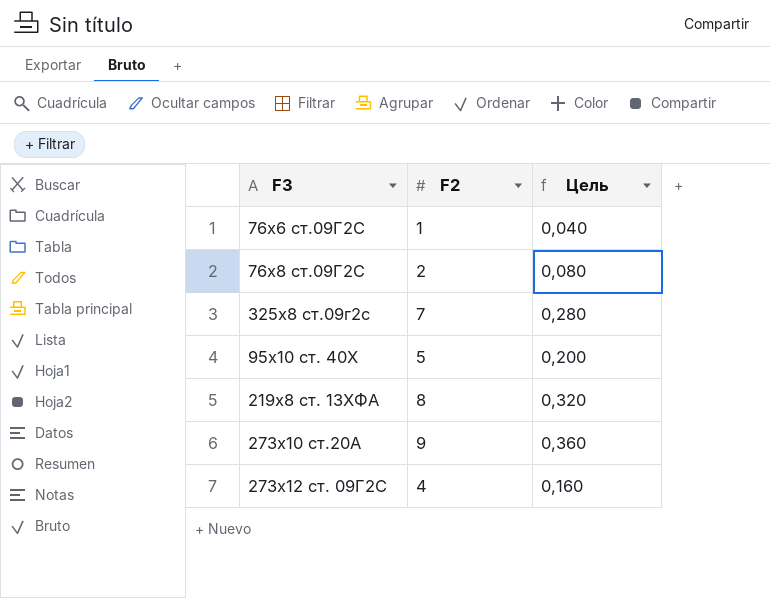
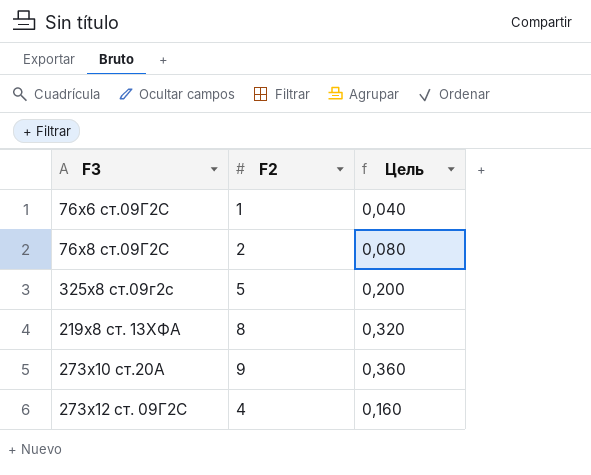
row 95х10 ст. 40Х: 5 | 0,200 -> none
325х8 ст.09г2с | F2: 7 -> 5
325х8 ст.09г2с | Цель: 0,280 -> 0,200

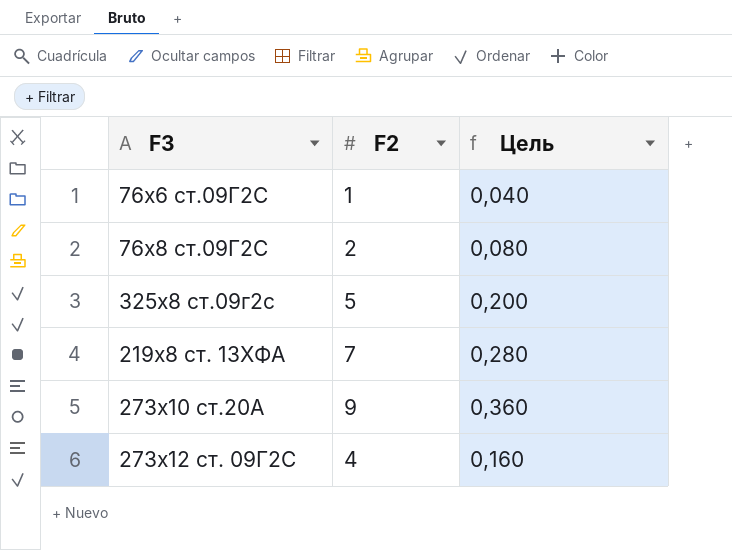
219х8 ст. 13ХФА | F2: 8 -> 7
219х8 ст. 13ХФА | Цель: 0,320 -> 0,280

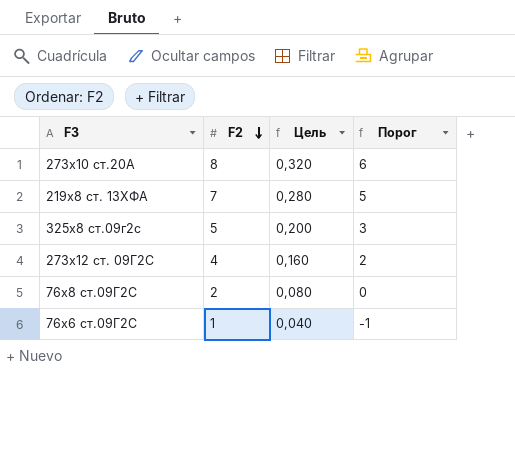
row order: none -> F2 descending
column Порог | formula: none -> [F2] - 2
273х10 ст.20А | F2: 9 -> 8
273х10 ст.20А | Цель: 0,360 -> 0,320

